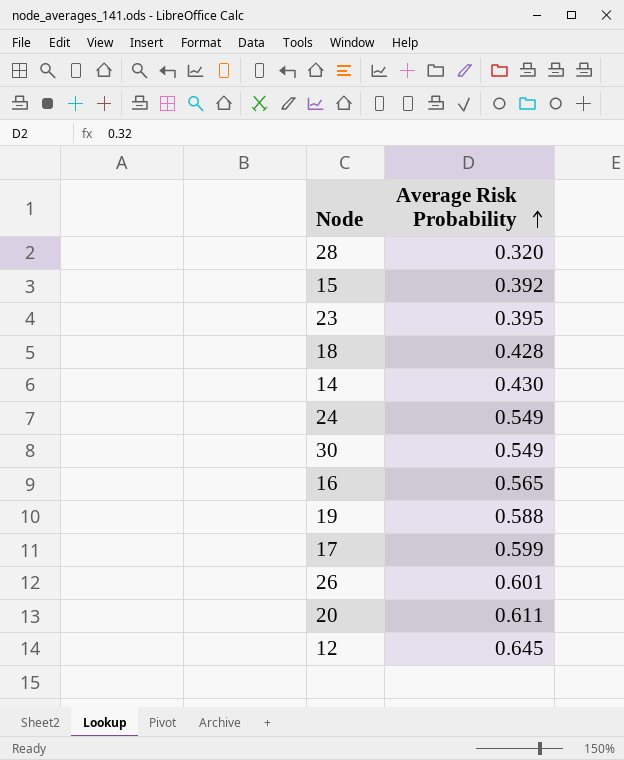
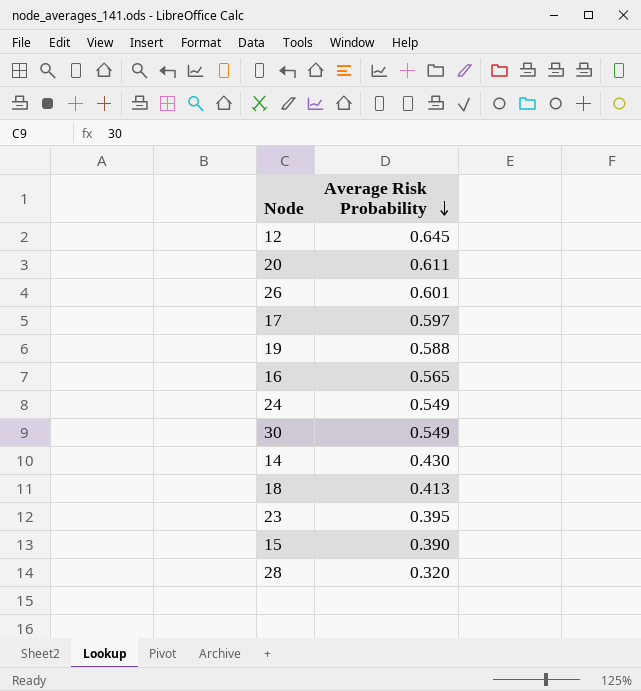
row order: Average Risk Probability ascending -> Average Risk Probability descending
17 | Average Risk Probability: 0.599 -> 0.597
18 | Average Risk Probability: 0.428 -> 0.413
15 | Average Risk Probability: 0.392 -> 0.390

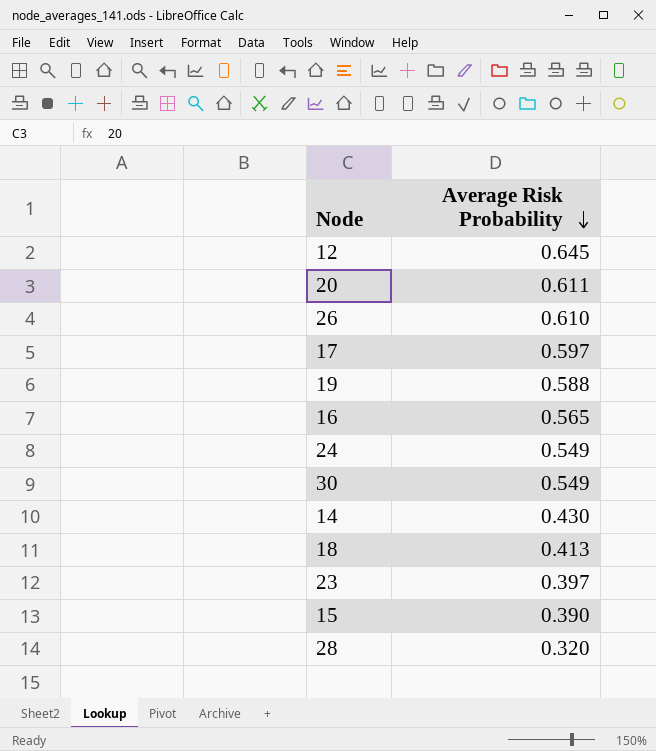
26 | Average Risk Probability: 0.601 -> 0.610
23 | Average Risk Probability: 0.395 -> 0.397

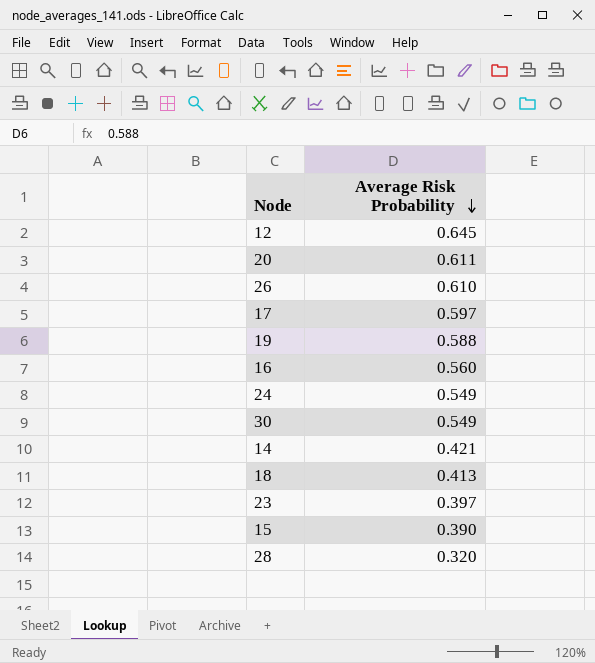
16 | Average Risk Probability: 0.565 -> 0.560
14 | Average Risk Probability: 0.430 -> 0.421

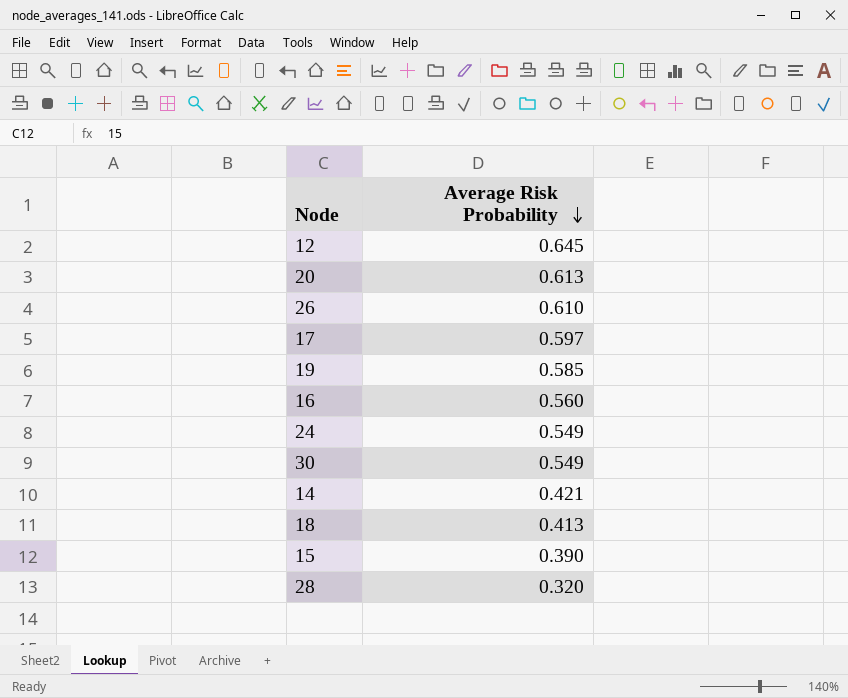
row 23: 0.397 -> none
20 | Average Risk Probability: 0.611 -> 0.613
19 | Average Risk Probability: 0.588 -> 0.585

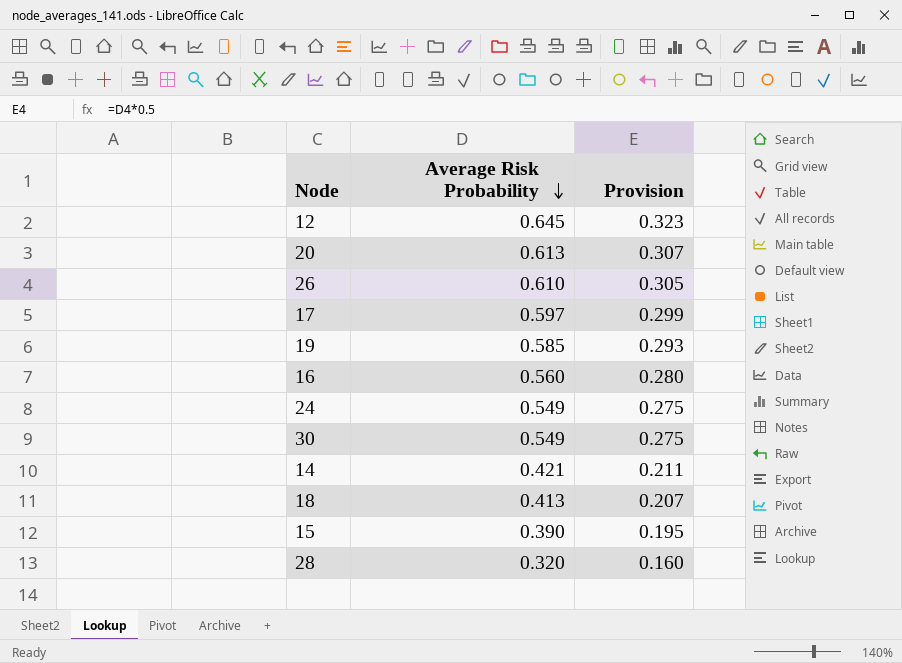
column Provision | formula: none -> [Average Risk Probability] * 0.5

